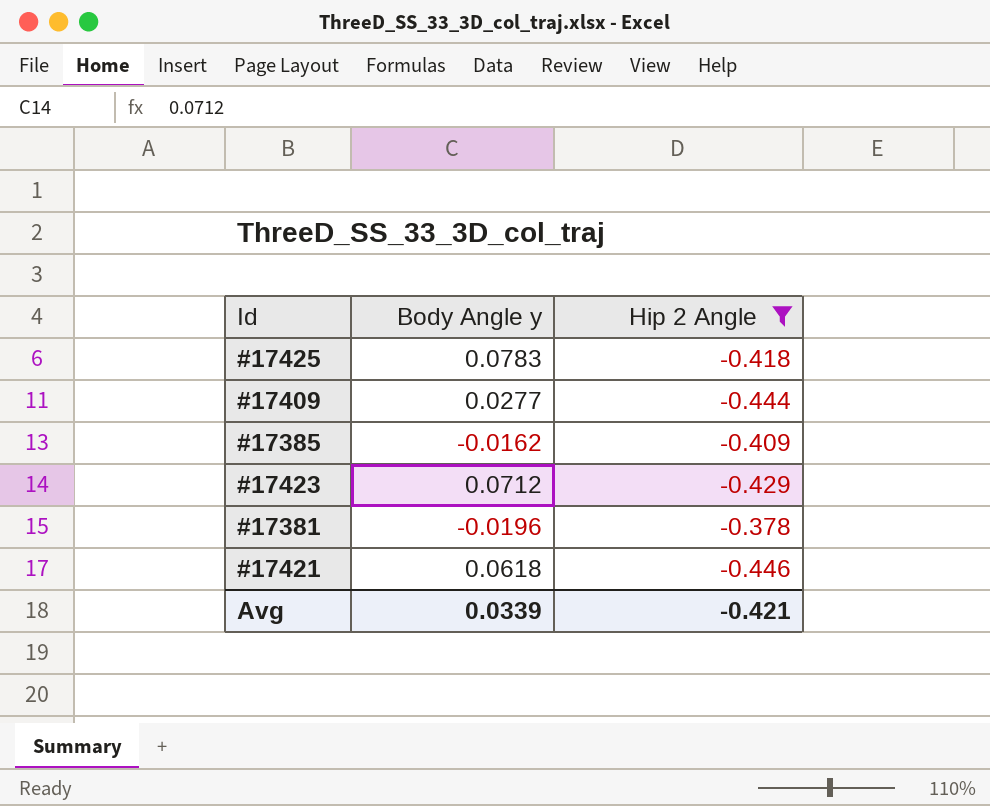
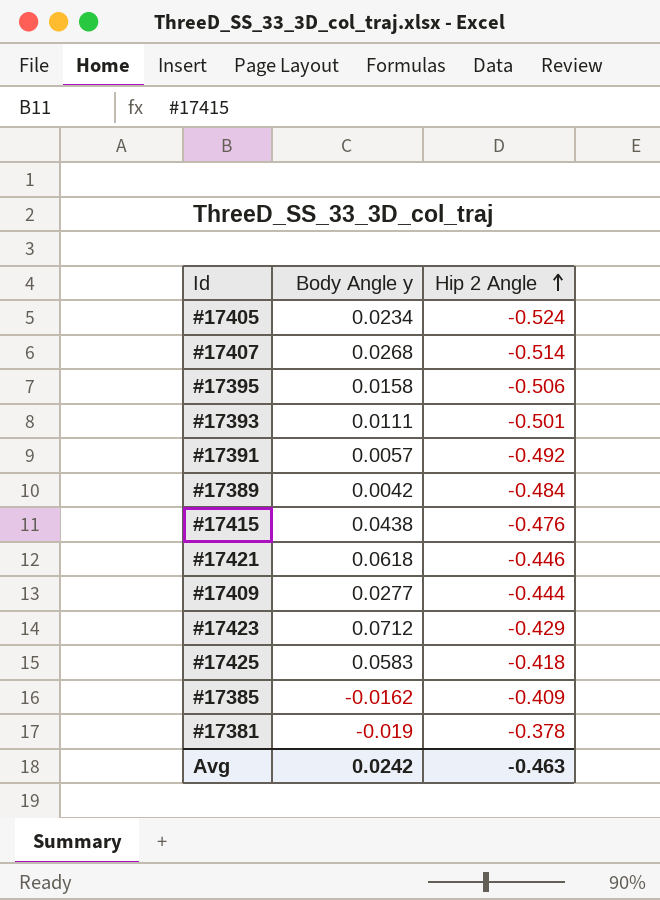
filter: Hip 2 Angle >= -0.446 -> none
row order: none -> Hip 2 Angle ascending
#17425 | Body Angle y: 0.0783 -> 0.0583
#17381 | Body Angle y: -0.0196 -> -0.019
Avg | Body Angle y: 0.0339 -> 0.0242
Avg | Hip 2 Angle: -0.421 -> -0.463

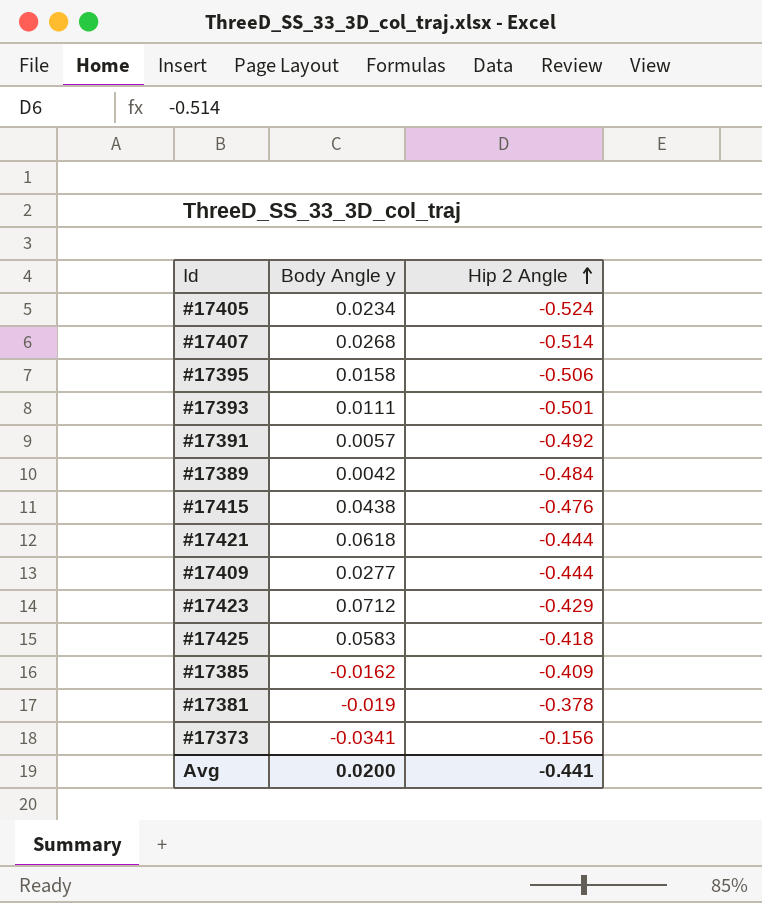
#17421 | Hip 2 Angle: -0.446 -> -0.444
row #17373: none -> -0.0341 | -0.156
Avg | Body Angle y: 0.0242 -> 0.0200
Avg | Hip 2 Angle: -0.463 -> -0.441

